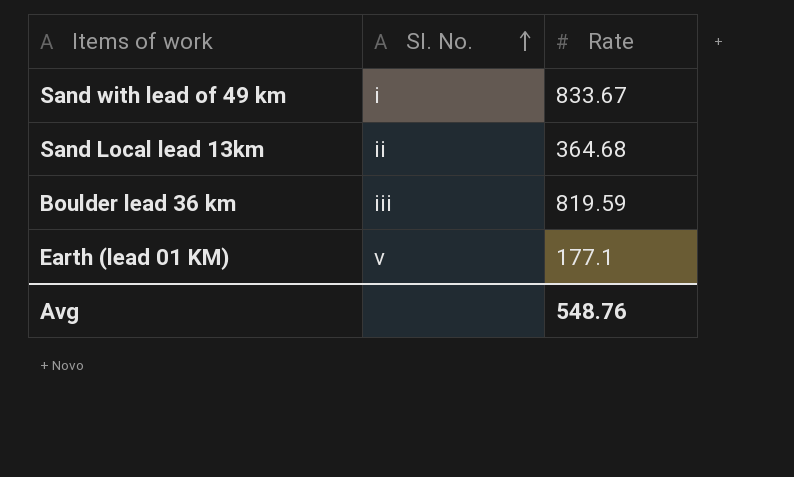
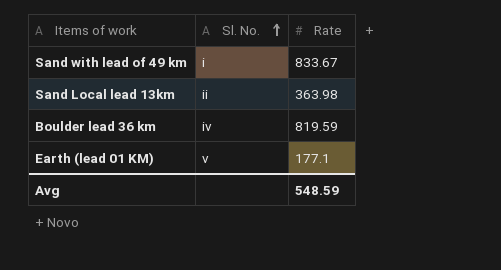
Sand Local lead 13km | Rate: 364.68 -> 363.98
Boulder lead 36 km | Sl. No.: iii -> iv
Avg | Rate: 548.76 -> 548.59

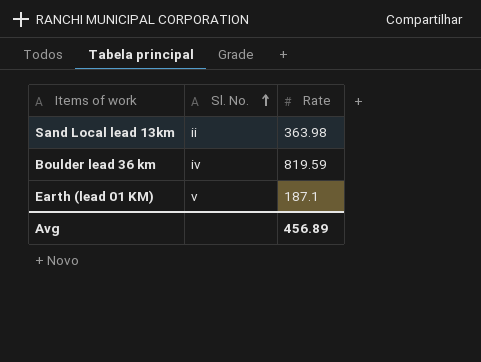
row Sand with lead of 49 km: i | 833.67 -> none
Earth (lead 01 KM) | Rate: 177.1 -> 187.1
Avg | Rate: 548.59 -> 456.89

